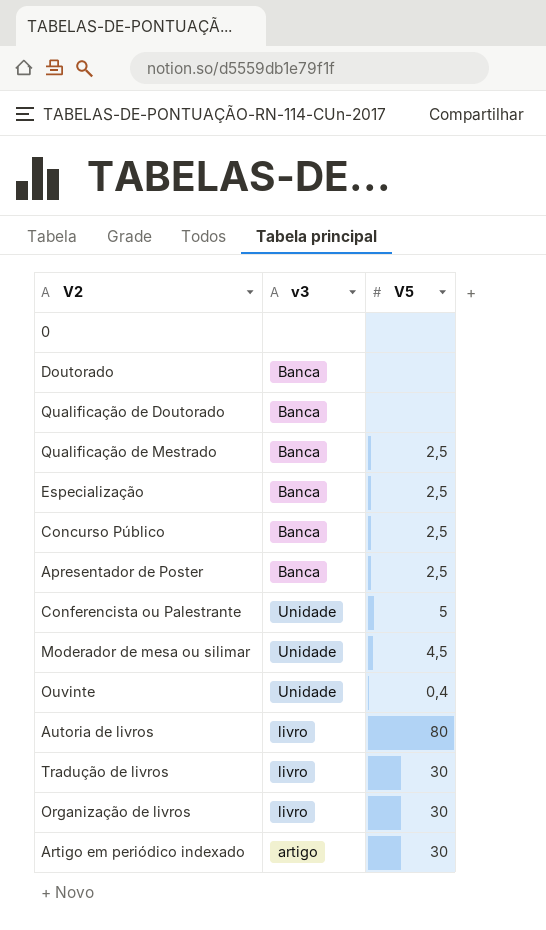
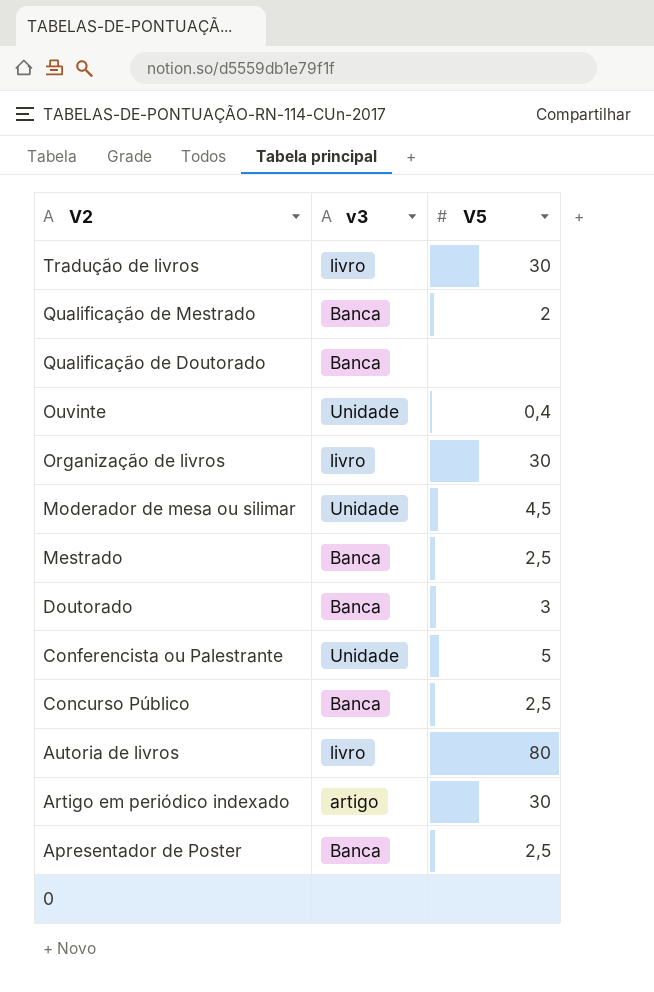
row order: none -> V2 descending
row Especialização: Banca | 2,5 -> none
Qualificação de Mestrado | V5: 2,5 -> 2
row Mestrado: none -> Banca | 2,5
Doutorado | V5: none -> 3

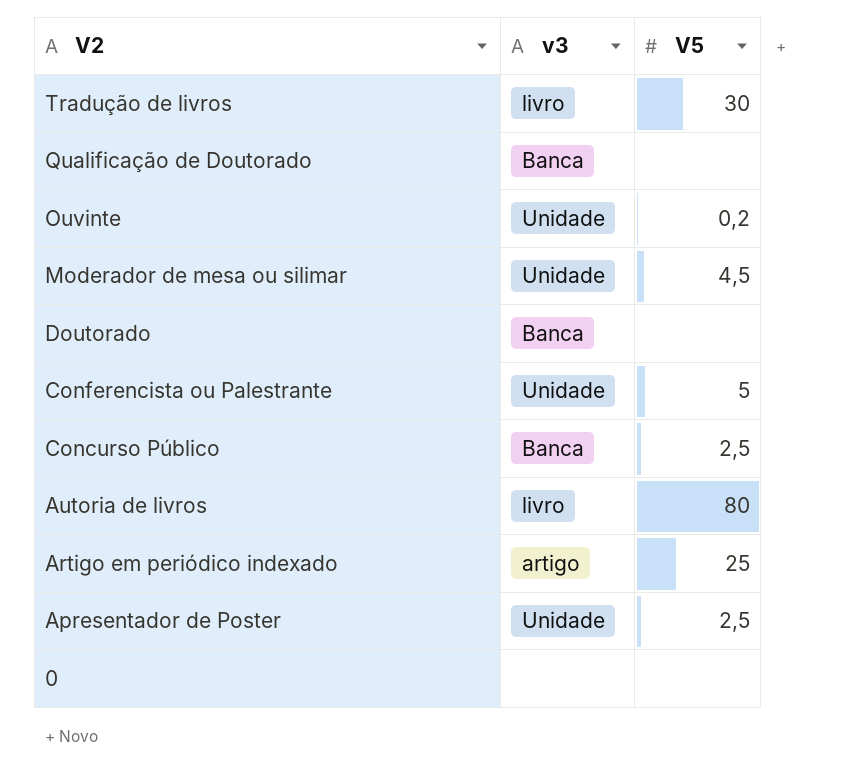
row Qualificação de Mestrado: Banca | 2 -> none
row Organização de livros: livro | 30 -> none
row Mestrado: Banca | 2,5 -> none
Ouvinte | V5: 0,4 -> 0,2
Doutorado | V5: 3 -> none
Artigo em periódico indexado | V5: 30 -> 25
Apresentador de Poster | v3: Banca -> Unidade

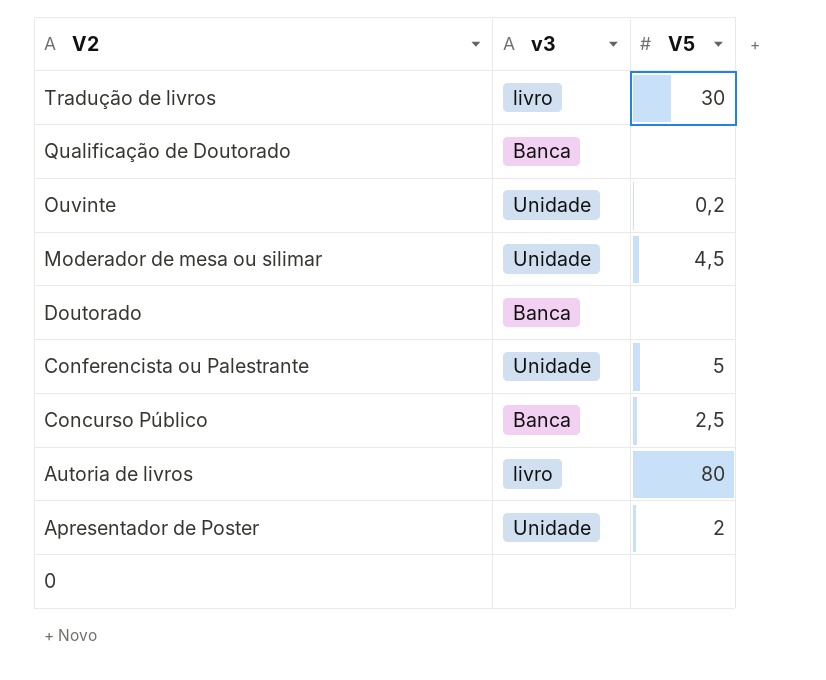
row Artigo em periódico indexado: artigo | 25 -> none
Apresentador de Poster | V5: 2,5 -> 2

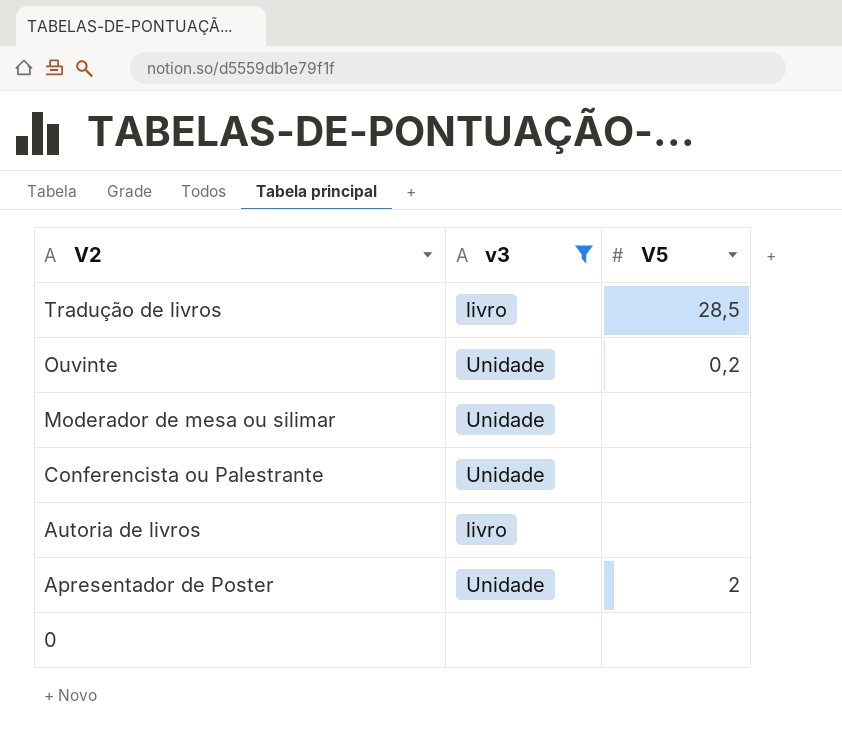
filter: none -> v3 != Banca
Tradução de livros | V5: 30 -> 28,5
Moderador de mesa ou silimar | V5: 4,5 -> none
Conferencista ou Palestrante | V5: 5 -> none
Autoria de livros | V5: 80 -> none

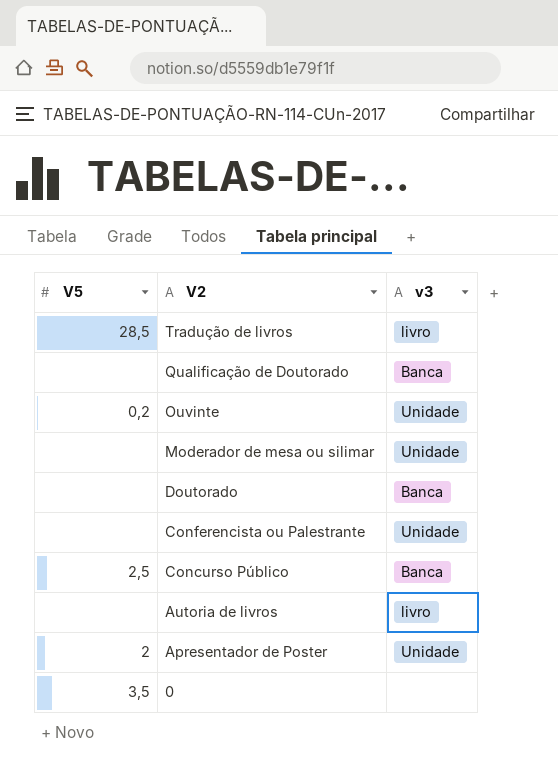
filter: v3 != Banca -> none
column V5 | position: 3 -> 1
0 | V5: none -> 3,5

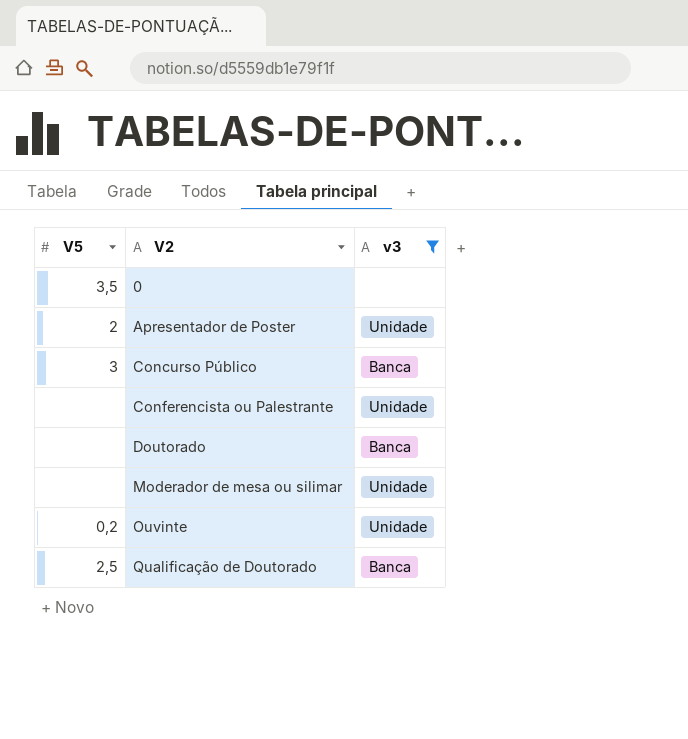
filter: none -> v3 != livro
row order: V2 descending -> V2 ascending
Concurso Público | V5: 2,5 -> 3
Qualificação de Doutorado | V5: none -> 2,5

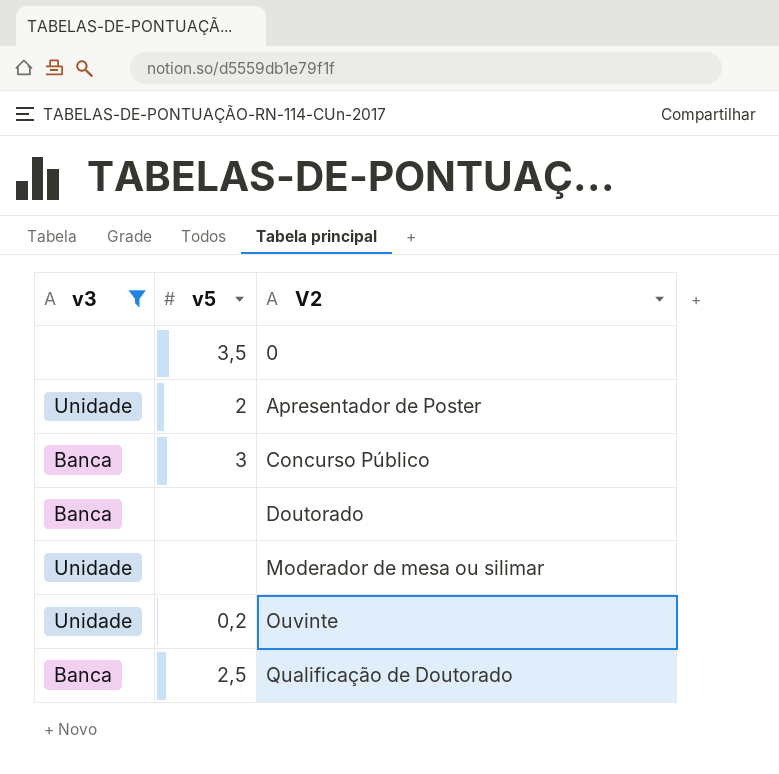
column v3 | position: 3 -> 1
column name: V5 -> v5
row Conferencista ou Palestrante: none | Unidade -> none

